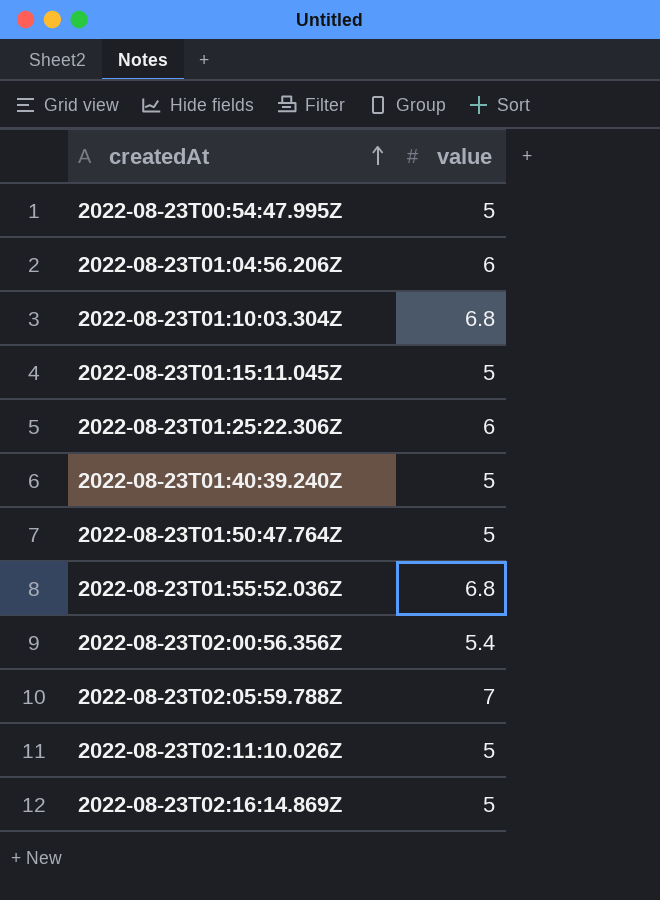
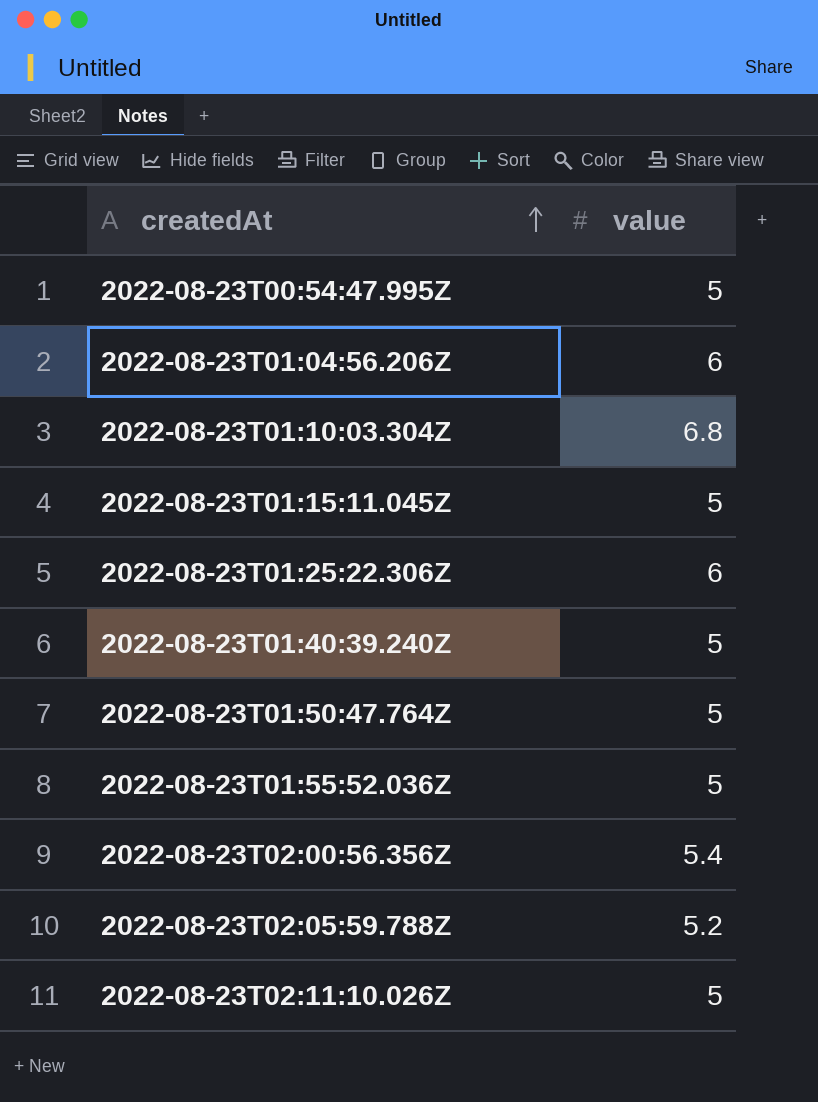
row 2022-08-23T02:16:14.869Z: 5 -> none
2022-08-23T01:55:52.036Z | value: 6.8 -> 5
2022-08-23T02:05:59.788Z | value: 7 -> 5.2

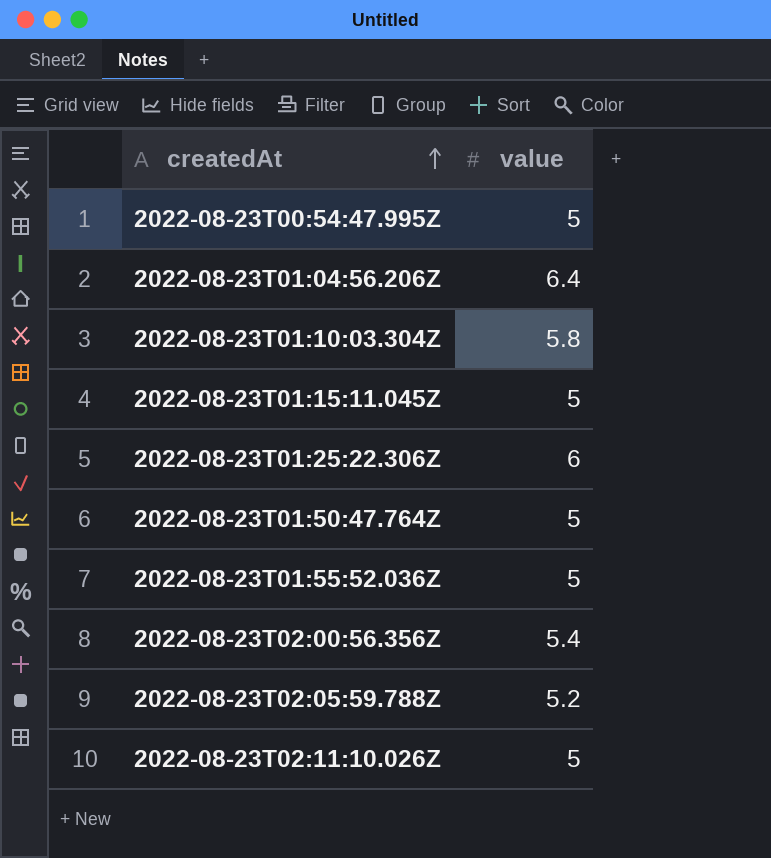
row 2022-08-23T01:40:39.240Z: 5 -> none
2022-08-23T01:04:56.206Z | value: 6 -> 6.4
2022-08-23T01:10:03.304Z | value: 6.8 -> 5.8

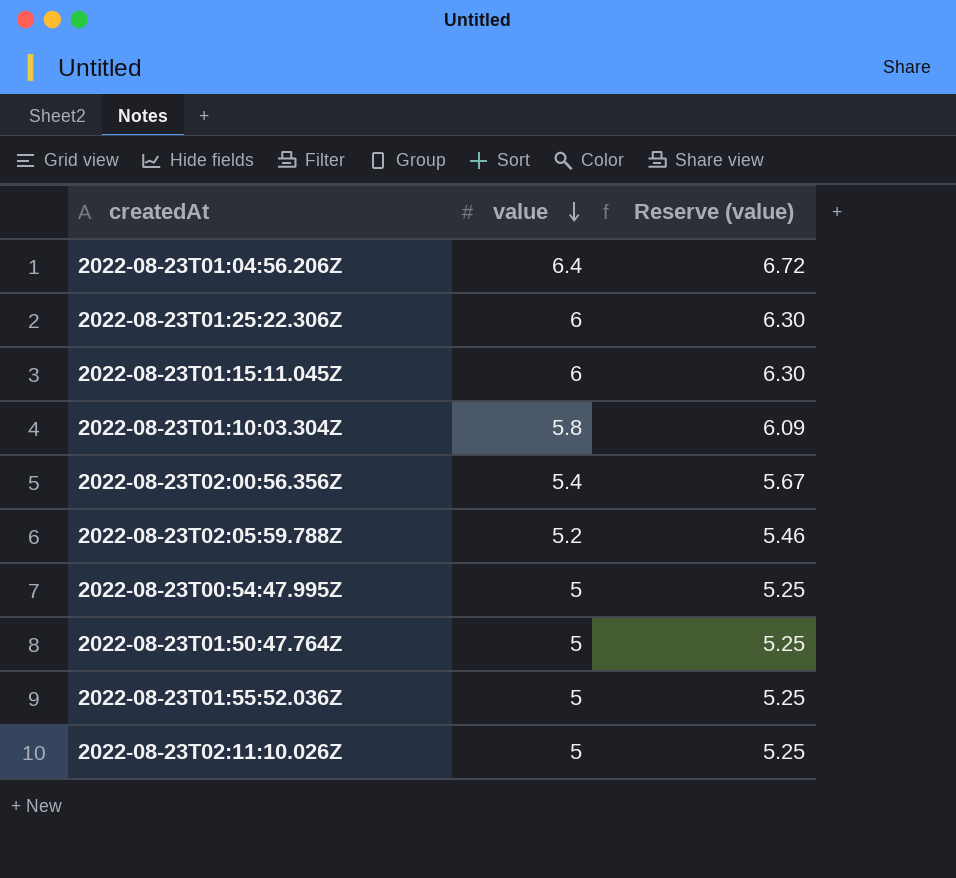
row order: createdAt ascending -> value descending
column Reserve (value) | formula: none -> [value] * 1.05
2022-08-23T01:15:11.045Z | value: 5 -> 6

